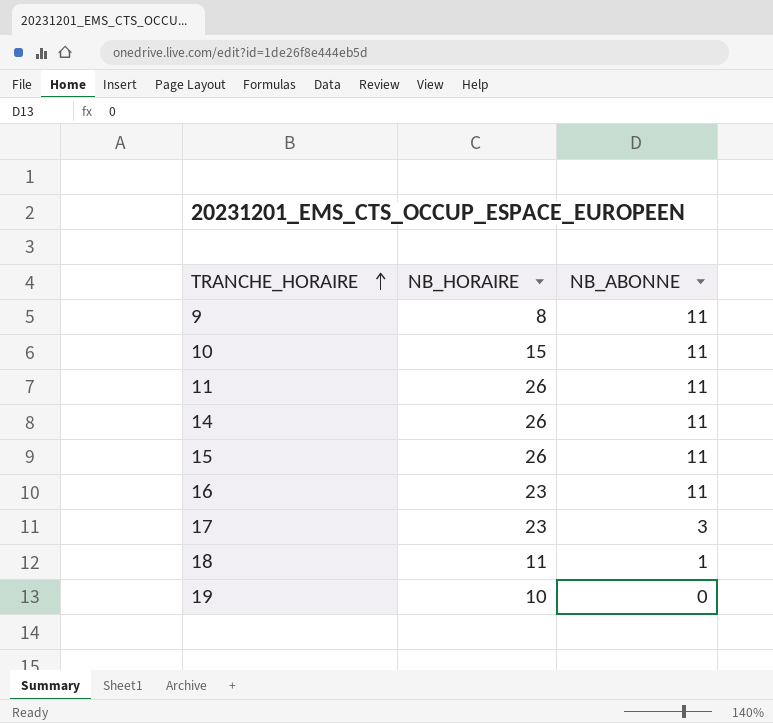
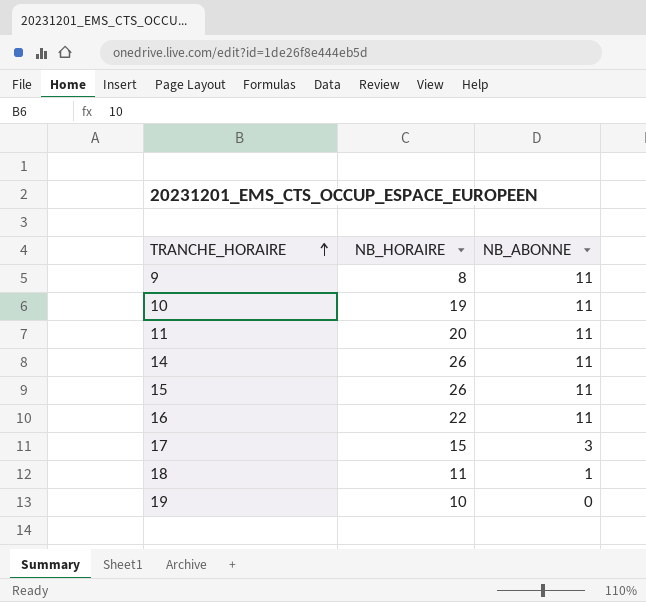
10 | NB_HORAIRE: 15 -> 19
11 | NB_HORAIRE: 26 -> 20
16 | NB_HORAIRE: 23 -> 22
17 | NB_HORAIRE: 23 -> 15

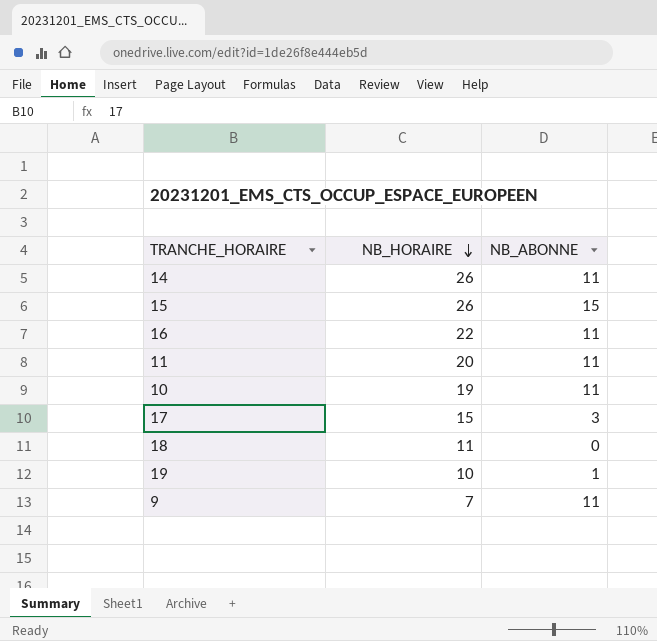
row order: TRANCHE_HORAIRE ascending -> NB_HORAIRE descending
15 | NB_ABONNE: 11 -> 15
18 | NB_ABONNE: 1 -> 0
19 | NB_ABONNE: 0 -> 1
9 | NB_HORAIRE: 8 -> 7

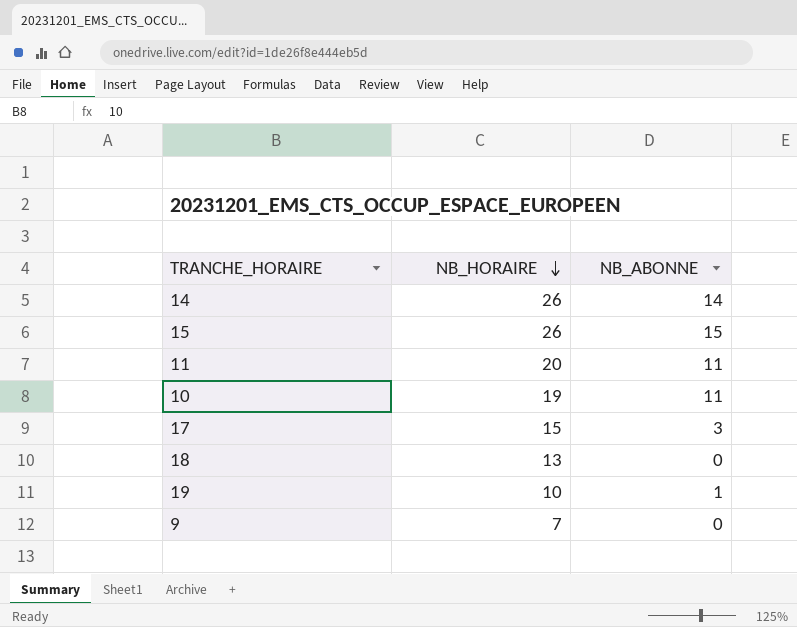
row 16: 22 | 11 -> none
14 | NB_ABONNE: 11 -> 14
18 | NB_HORAIRE: 11 -> 13
9 | NB_ABONNE: 11 -> 0

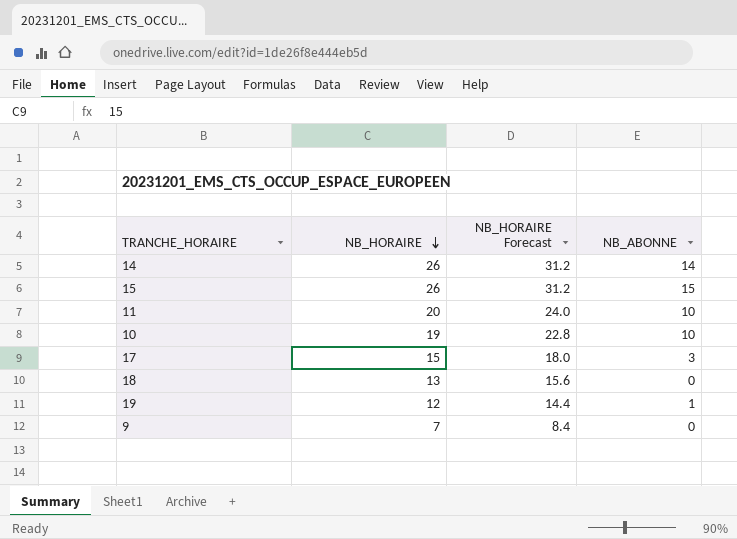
column NB_HORAIRE Forecast | formula: none -> [NB_HORAIRE] * 1.2
11 | NB_ABONNE: 11 -> 10
10 | NB_ABONNE: 11 -> 10
19 | NB_HORAIRE: 10 -> 12

